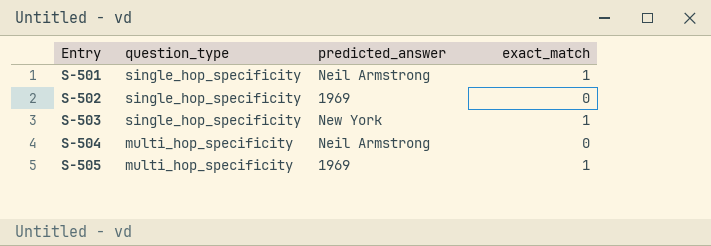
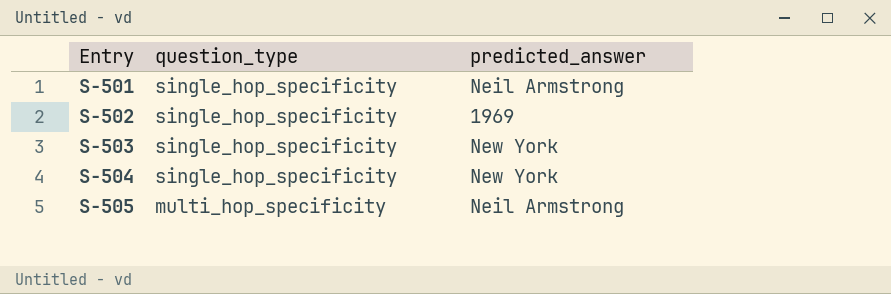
column exact_match | position: 4 -> none
S-504 | question_type: multi_hop_specificity -> single_hop_specificity
S-504 | predicted_answer: Neil Armstrong -> New York
S-505 | predicted_answer: 1969 -> Neil Armstrong

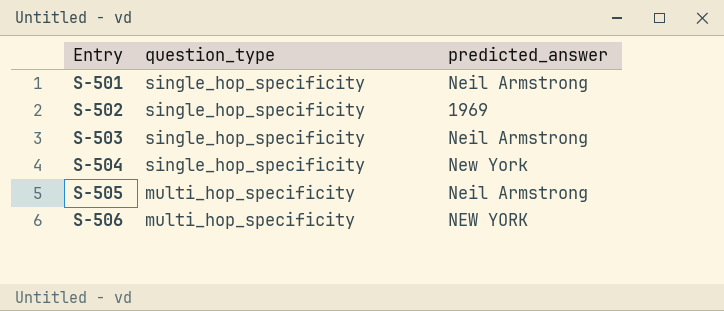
S-503 | predicted_answer: New York -> Neil Armstrong
row S-506: none -> multi_hop_specificity | NEW YORK

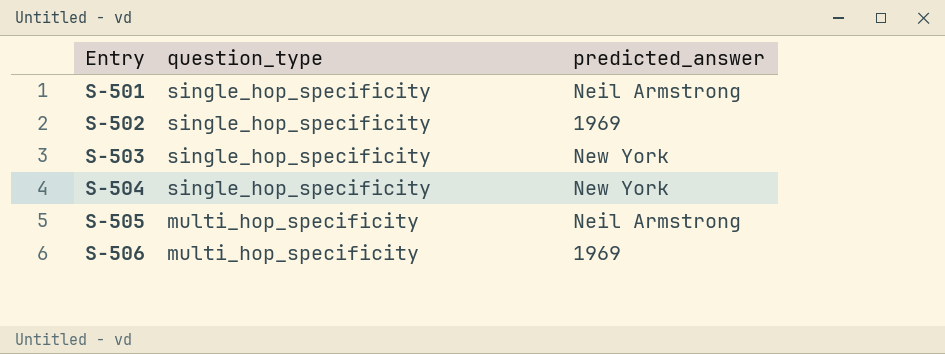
S-503 | predicted_answer: Neil Armstrong -> New York
S-506 | predicted_answer: NEW YORK -> 1969

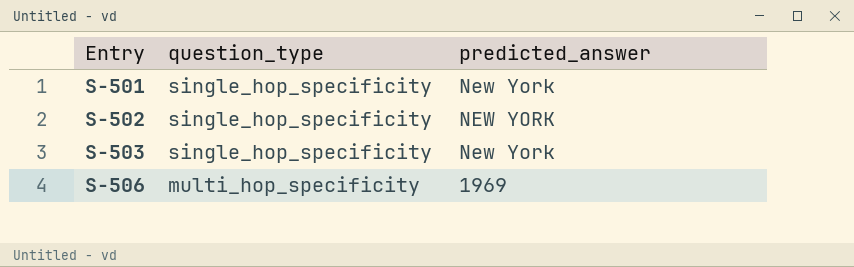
row S-504: single_hop_specificity | New York -> none
row S-505: multi_hop_specificity | Neil Armstrong -> none
S-501 | predicted_answer: Neil Armstrong -> New York
S-502 | predicted_answer: 1969 -> NEW YORK

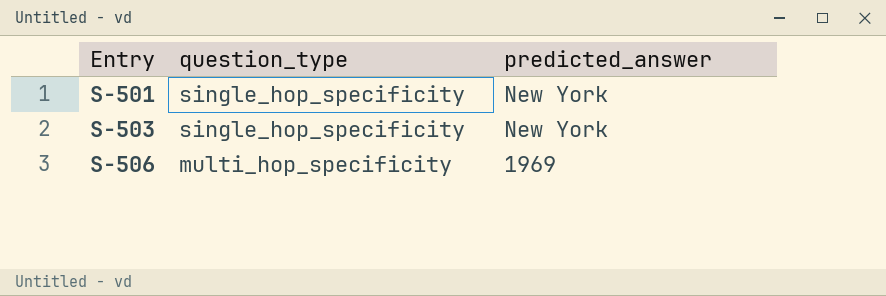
row S-502: single_hop_specificity | NEW YORK -> none

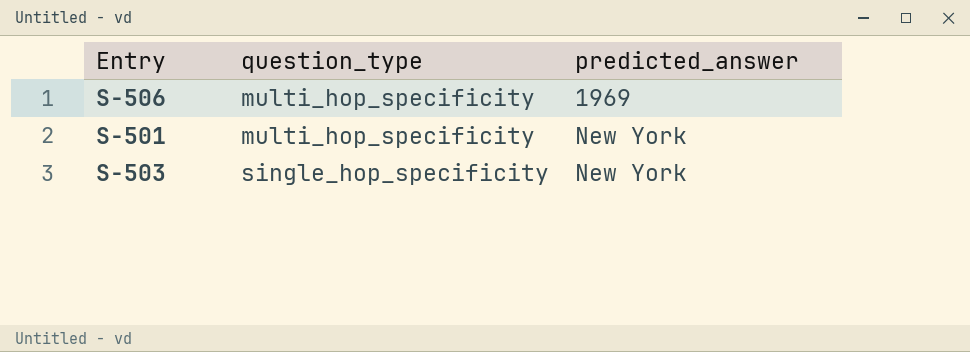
row order: Entry ascending -> question_type ascending
S-501 | question_type: single_hop_specificity -> multi_hop_specificity

